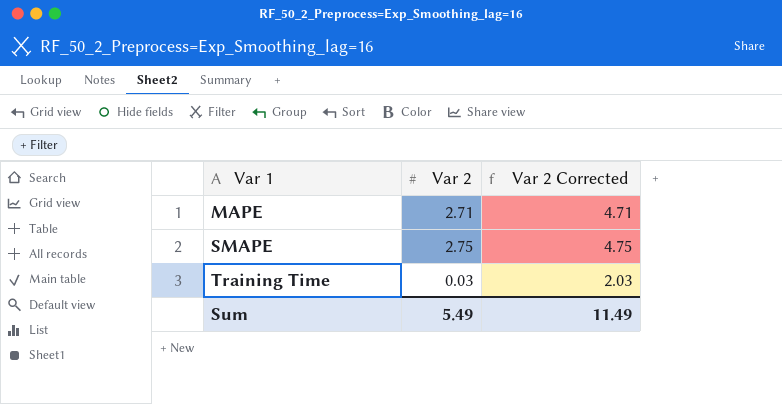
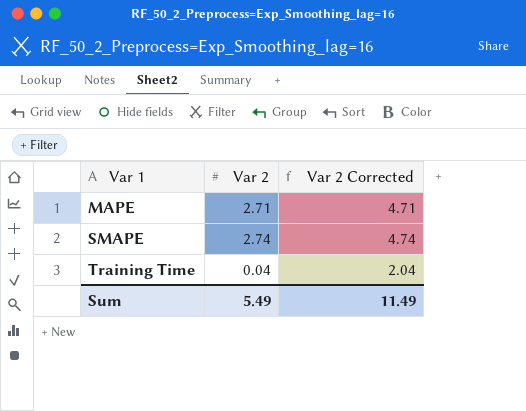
SMAPE | Var 2: 2.75 -> 2.74
SMAPE | Var 2 Corrected: 4.75 -> 4.74
Training Time | Var 2: 0.03 -> 0.04
Training Time | Var 2 Corrected: 2.03 -> 2.04

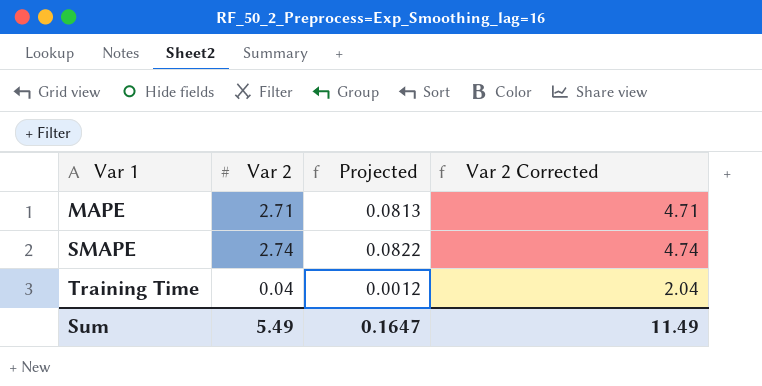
column Projected | formula: none -> [Var 2] * 0.03

